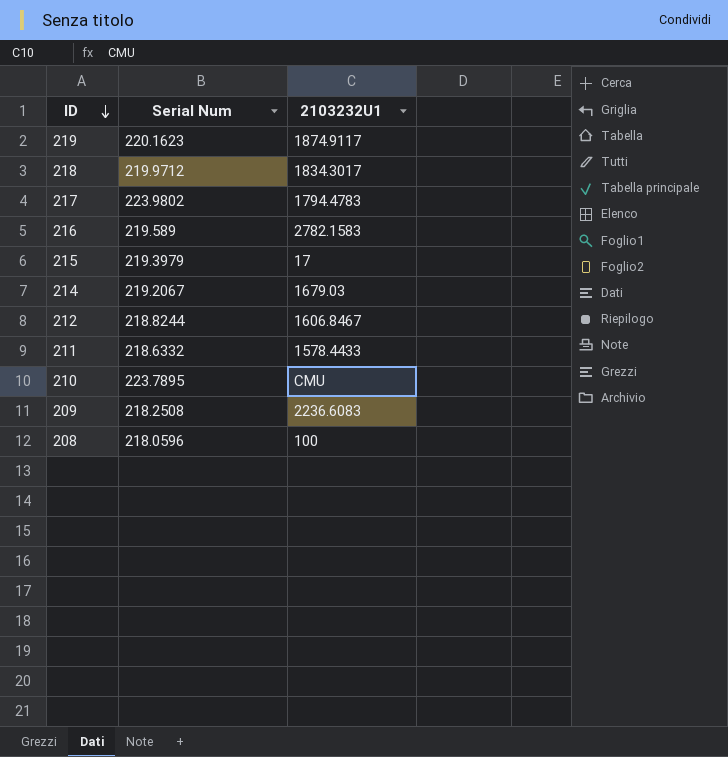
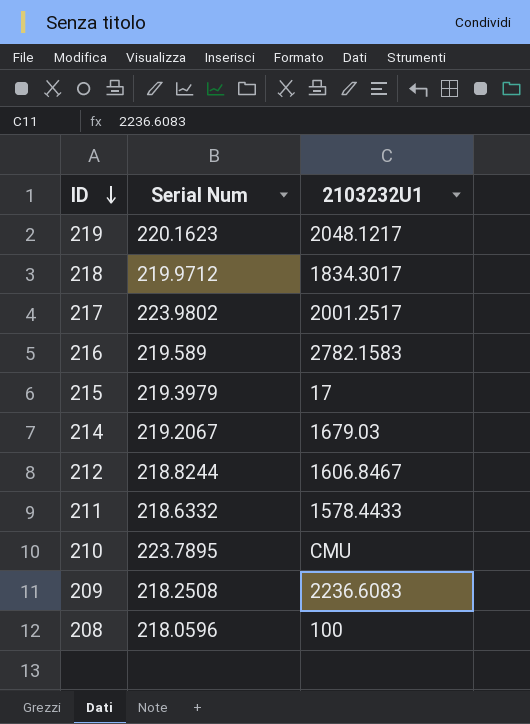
219 | 2103232U1: 1874.9117 -> 2048.1217
217 | 2103232U1: 1794.4783 -> 2001.2517

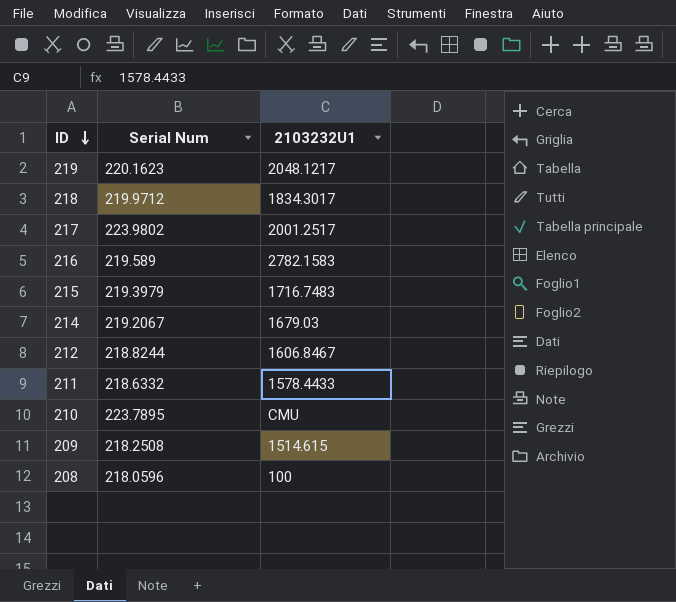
215 | 2103232U1: 17 -> 1716.7483
209 | 2103232U1: 2236.6083 -> 1514.615

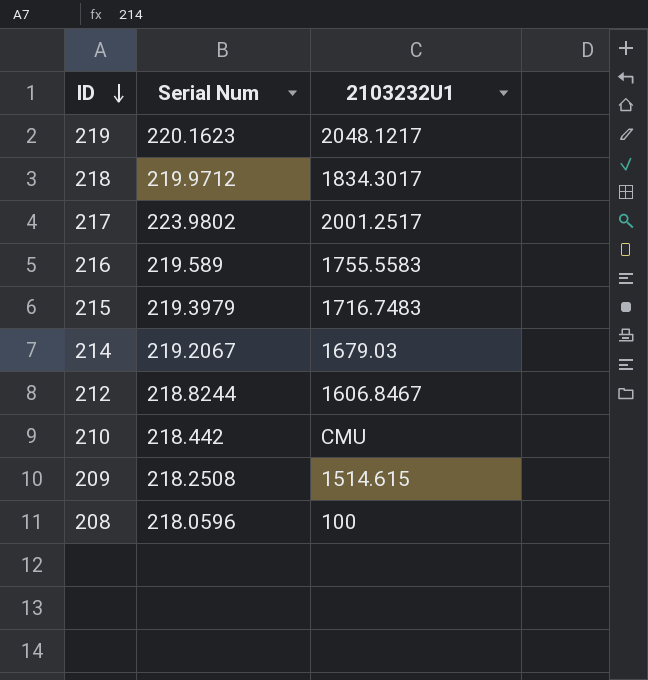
row 211: 218.6332 | 1578.4433 -> none
216 | 2103232U1: 2782.1583 -> 1755.5583
210 | Serial Num: 223.7895 -> 218.442

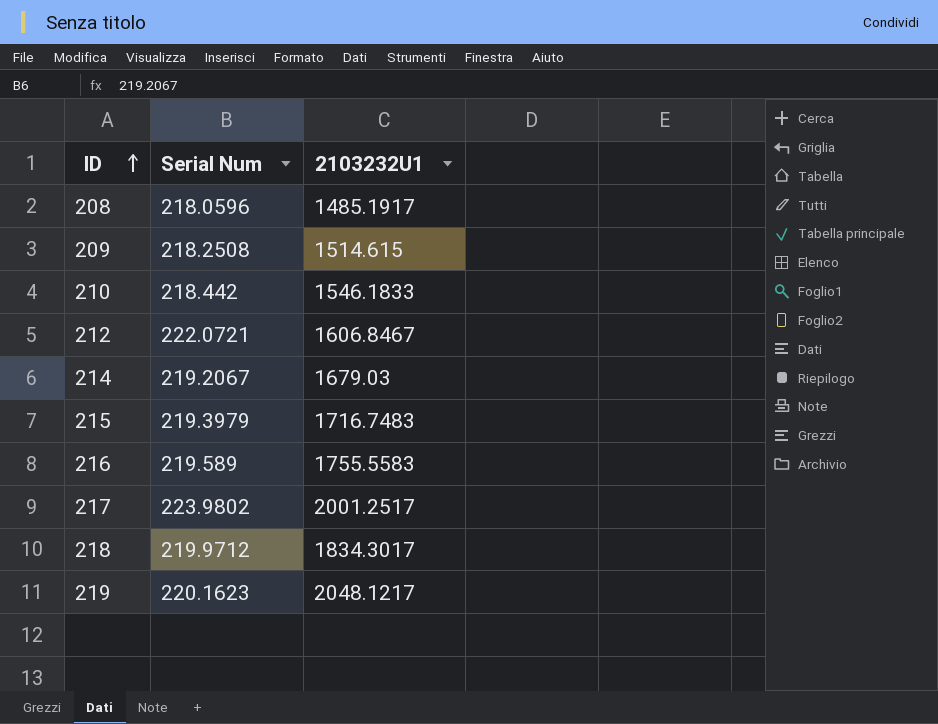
row order: ID descending -> ID ascending
208 | 2103232U1: 100 -> 1485.1917
210 | 2103232U1: CMU -> 1546.1833
212 | Serial Num: 218.8244 -> 222.0721

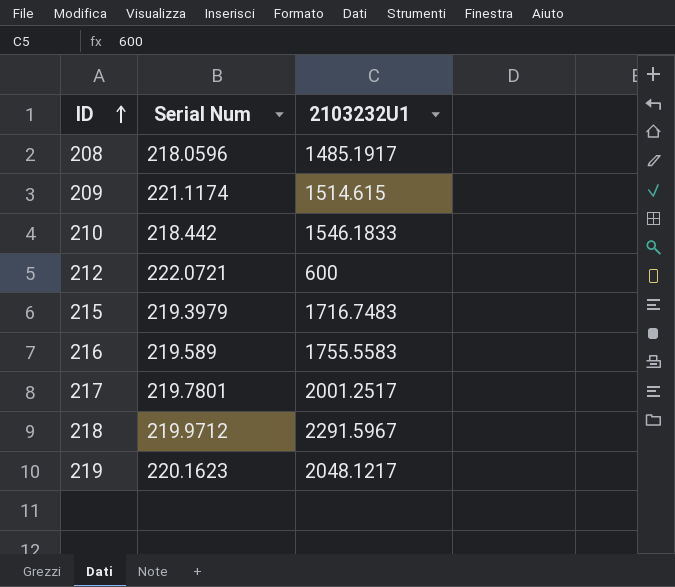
row 214: 219.2067 | 1679.03 -> none
209 | Serial Num: 218.2508 -> 221.1174
212 | 2103232U1: 1606.8467 -> 600
217 | Serial Num: 223.9802 -> 219.7801
218 | 2103232U1: 1834.3017 -> 2291.5967

